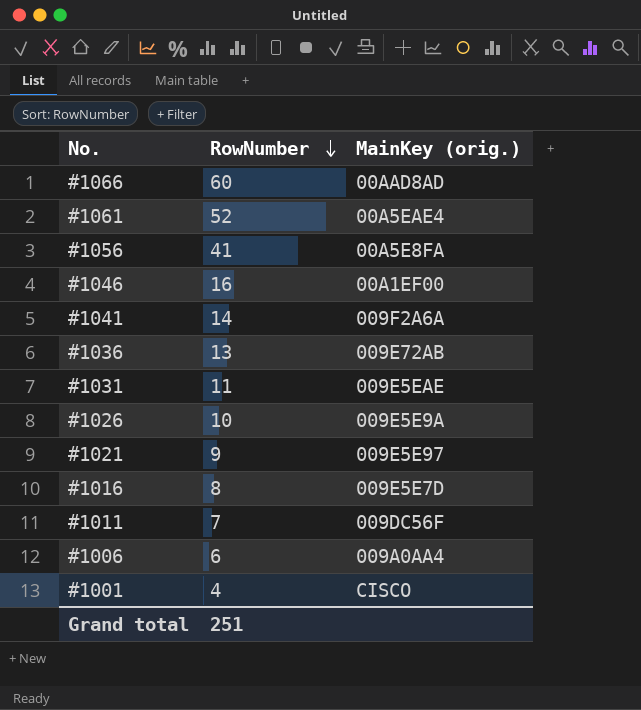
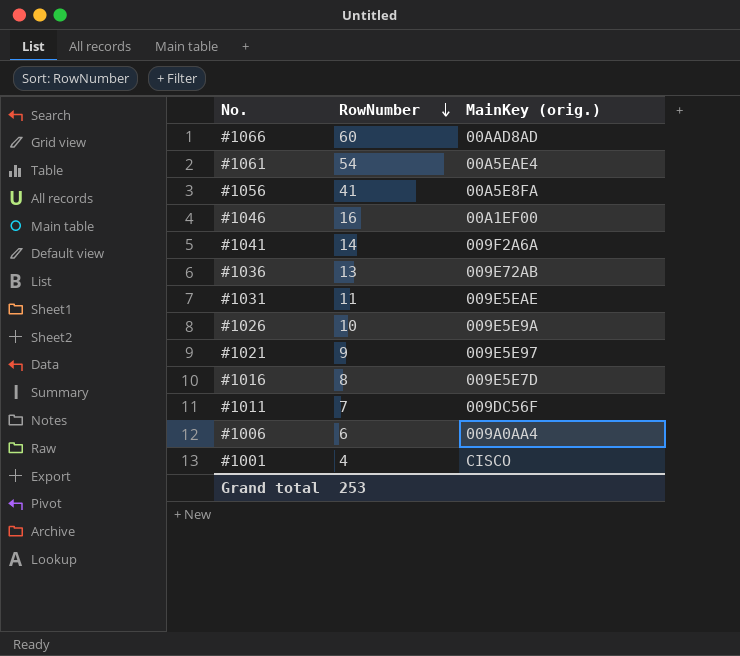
#1061 | RowNumber: 52 -> 54
Grand total | RowNumber: 251 -> 253

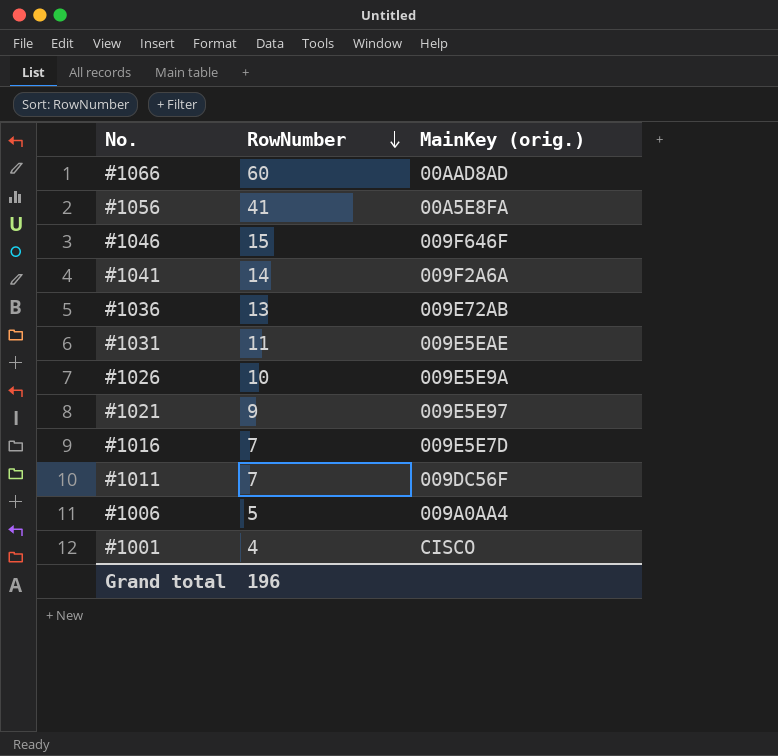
row #1061: 54 | 00A5EAE4 -> none
#1046 | RowNumber: 16 -> 15
#1046 | MainKey (orig.): 00A1EF00 -> 009F646F
#1016 | RowNumber: 8 -> 7
#1006 | RowNumber: 6 -> 5
Grand total | RowNumber: 253 -> 196

